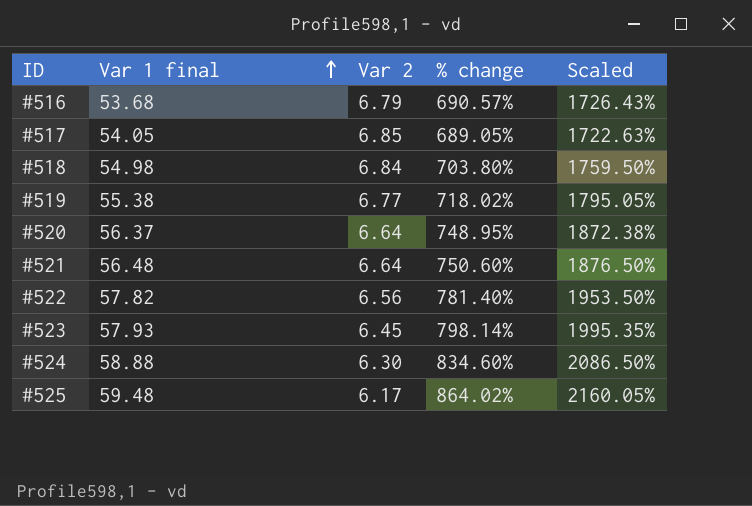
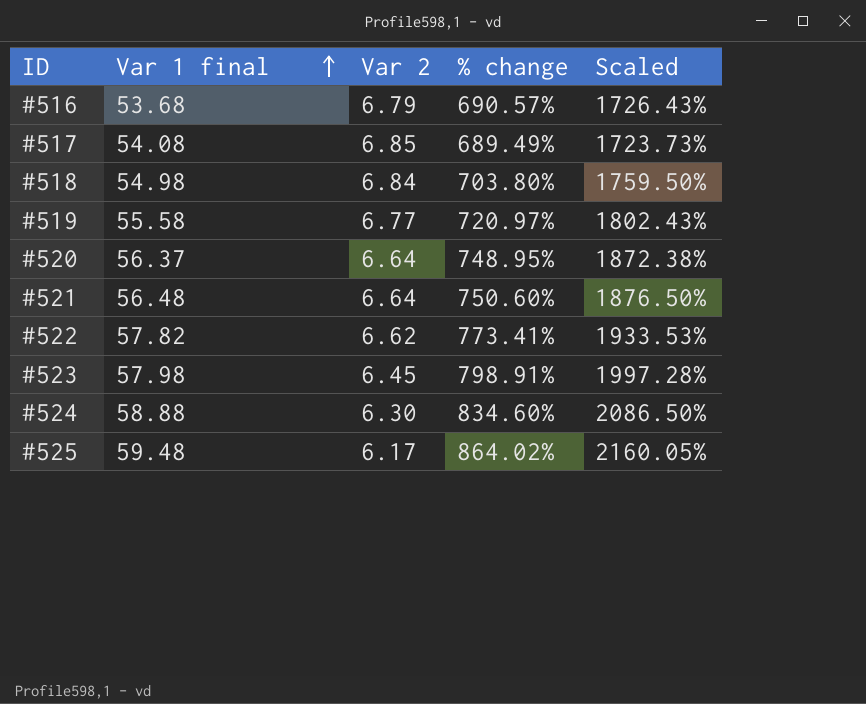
#517 | Var 1 final: 54.05 -> 54.08
#517 | % change: 689.05% -> 689.49%
#517 | Scaled: 1722.63% -> 1723.73%
#519 | Var 1 final: 55.38 -> 55.58
#519 | % change: 718.02% -> 720.97%
#519 | Scaled: 1795.05% -> 1802.43%
#522 | Var 2: 6.56 -> 6.62
#522 | % change: 781.40% -> 773.41%
#522 | Scaled: 1953.50% -> 1933.53%
#523 | Var 1 final: 57.93 -> 57.98
#523 | % change: 798.14% -> 798.91%
#523 | Scaled: 1995.35% -> 1997.28%

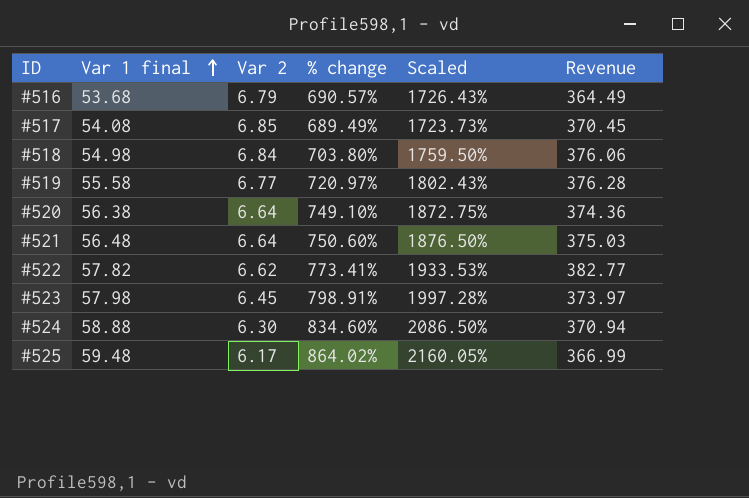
column Revenue | formula: none -> [Var 1 final] * [Var 2]
#520 | Var 1 final: 56.37 -> 56.38
#520 | % change: 748.95% -> 749.10%
#520 | Scaled: 1872.38% -> 1872.75%

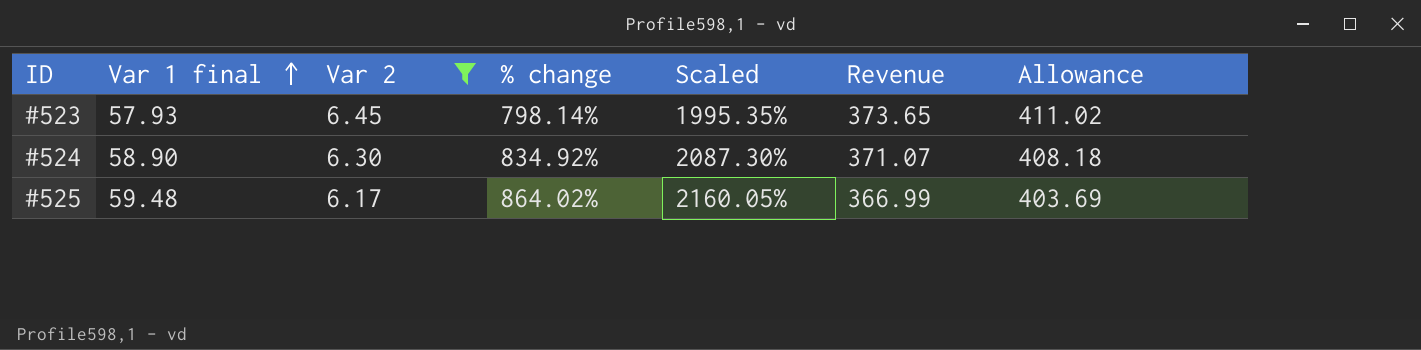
filter: none -> Var 2 <= 6.45
column Allowance | formula: none -> [Revenue] * 1.1
#523 | Var 1 final: 57.98 -> 57.93
#523 | % change: 798.91% -> 798.14%
#523 | Scaled: 1997.28% -> 1995.35%
#523 | Revenue: 373.97 -> 373.65
#524 | Var 1 final: 58.88 -> 58.90
#524 | % change: 834.60% -> 834.92%
#524 | Scaled: 2086.50% -> 2087.30%
#524 | Revenue: 370.94 -> 371.07

